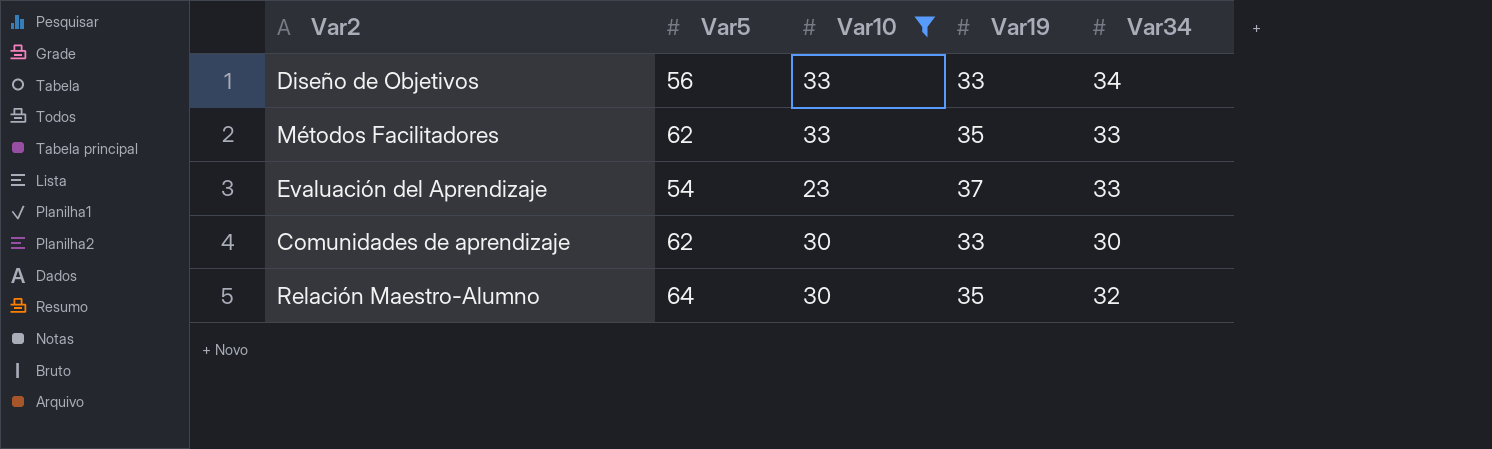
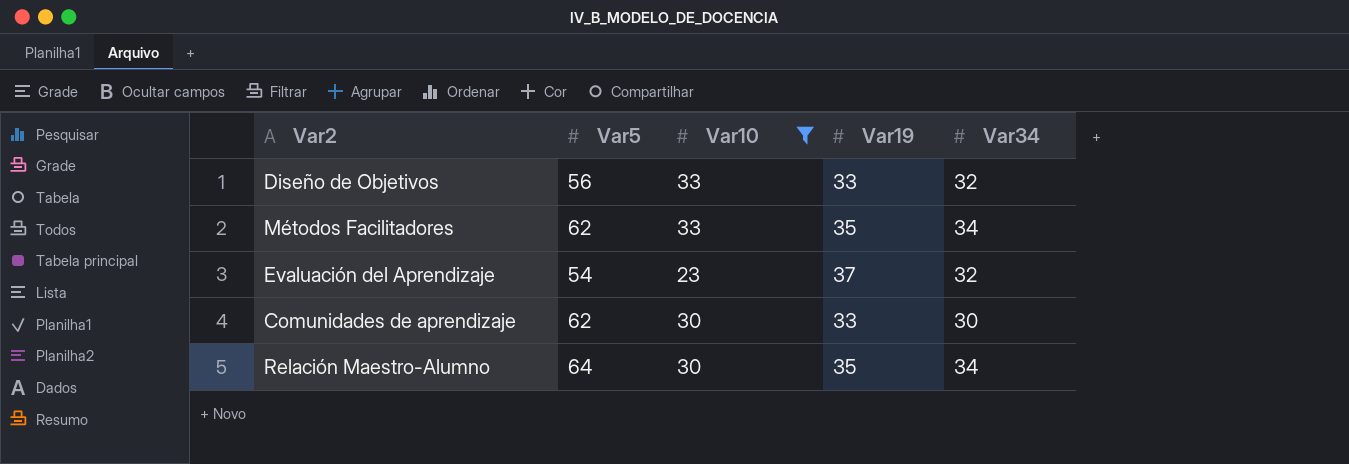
Diseño de Objetivos | Var34: 34 -> 32
Métodos Facilitadores | Var34: 33 -> 34
Evaluación del Aprendizaje | Var34: 33 -> 32
Relación Maestro-Alumno | Var34: 32 -> 34

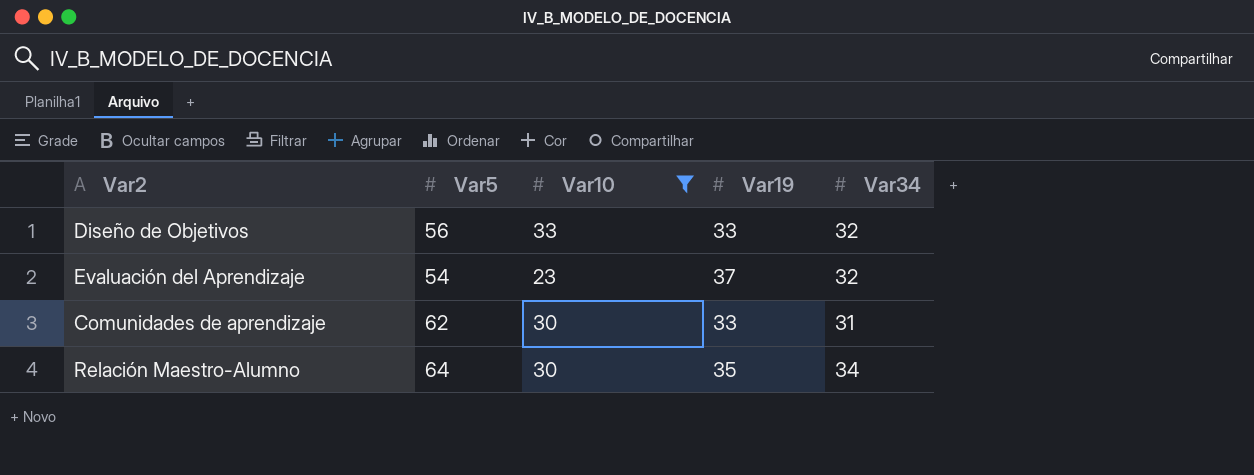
row Métodos Facilitadores: 62 | 33 | 35 | 34 -> none
Comunidades de aprendizaje | Var34: 30 -> 31

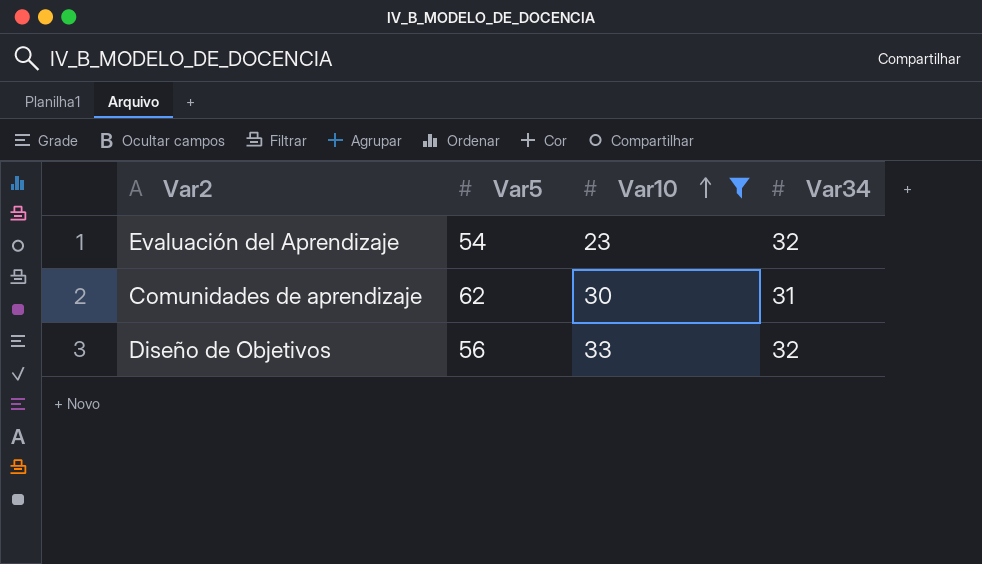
row order: none -> Var10 ascending
column Var19 | position: 4 -> none
row Relación Maestro-Alumno: 64 | 30 | 35 | 34 -> none

